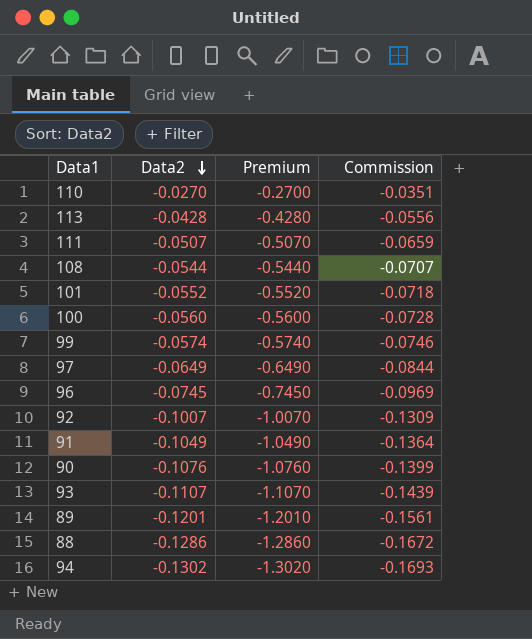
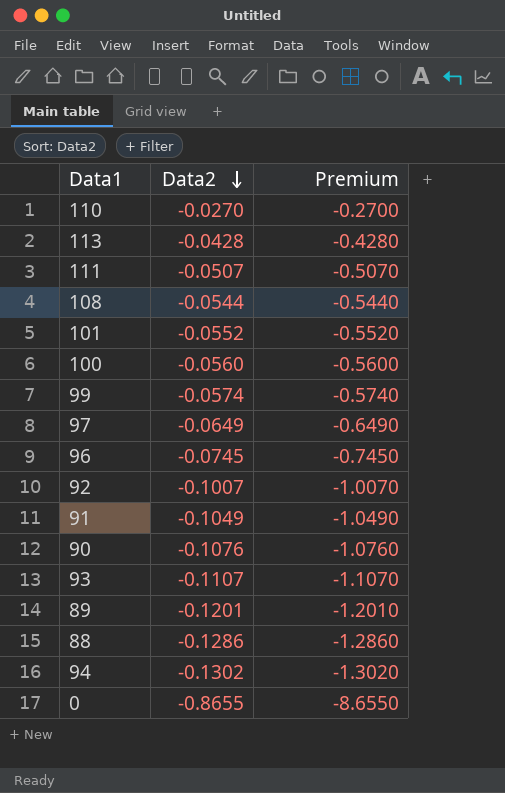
column Commission | formula: [Data2] * 1.3 -> none
row 0: none -> -0.8655 | -8.6550

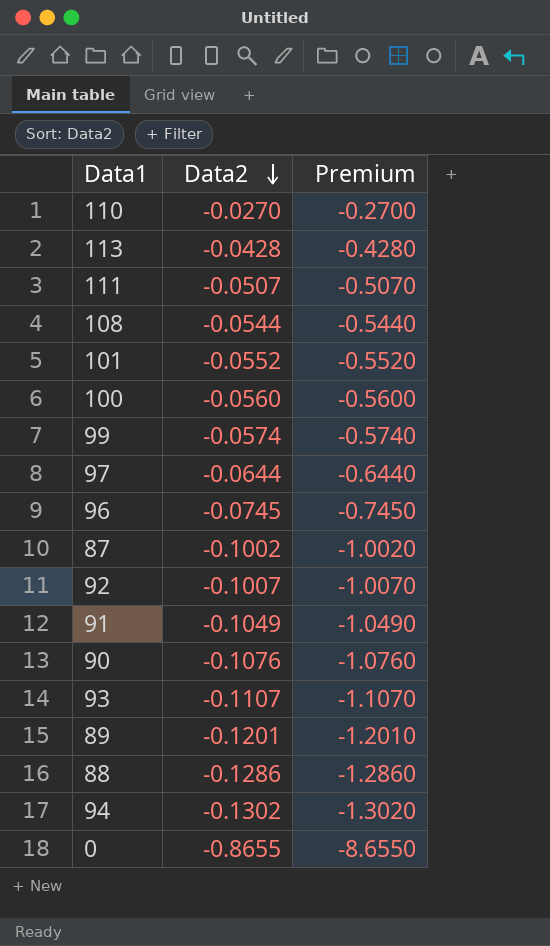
97 | Data2: -0.0649 -> -0.0644
97 | Premium: -0.6490 -> -0.6440
row 87: none -> -0.1002 | -1.0020

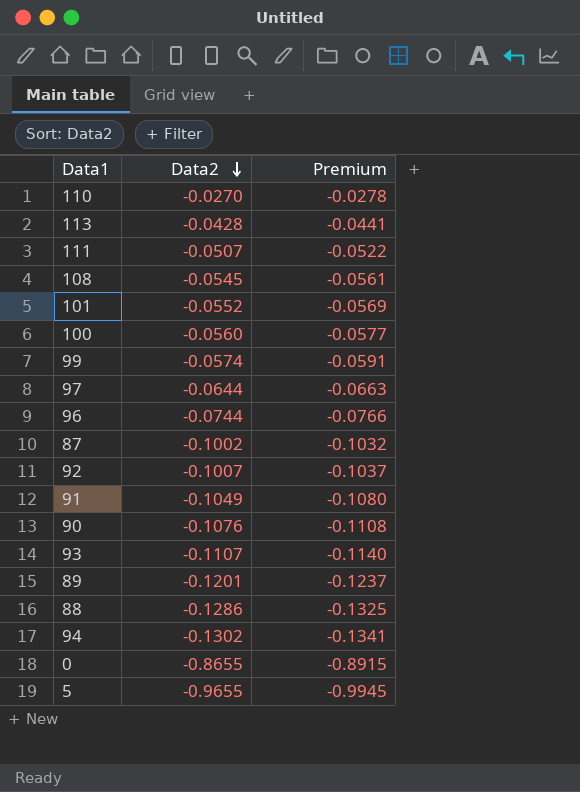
column Premium | formula: [Data2] * 10 -> [Data2] * 1.03
108 | Data2: -0.0544 -> -0.0545
96 | Data2: -0.0745 -> -0.0744
row 5: none -> -0.9655 | -0.9945

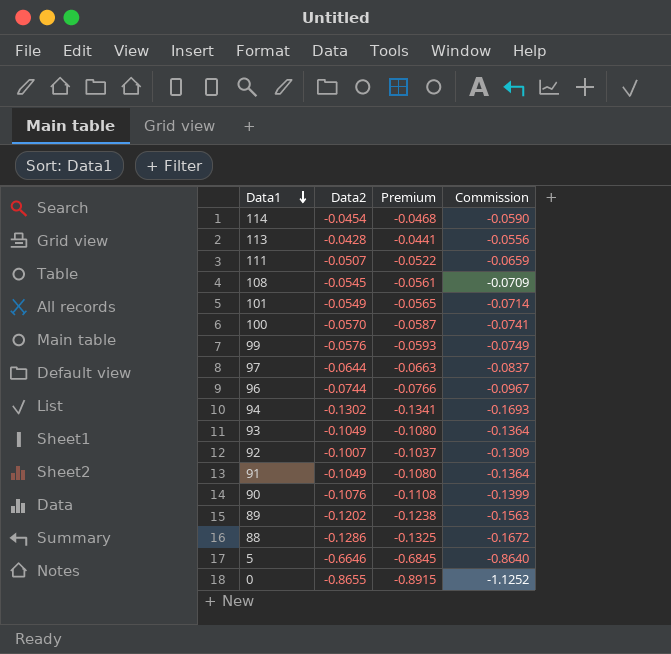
row order: Data2 descending -> Data1 descending
column Commission | formula: none -> [Data2] * 1.3
row 110: -0.0270 | -0.0278 -> none
row 87: -0.1002 | -0.1032 -> none
row 114: none -> -0.0454 | -0.0468 | -0.0590
101 | Data2: -0.0552 -> -0.0549
101 | Premium: -0.0569 -> -0.0565
100 | Data2: -0.0560 -> -0.0570
100 | Premium: -0.0577 -> -0.0587
99 | Data2: -0.0574 -> -0.0576
99 | Premium: -0.0591 -> -0.0593
93 | Data2: -0.1107 -> -0.1049
93 | Premium: -0.1140 -> -0.1080
89 | Data2: -0.1201 -> -0.1202
89 | Premium: -0.1237 -> -0.1238
5 | Data2: -0.9655 -> -0.6646
5 | Premium: -0.9945 -> -0.6845

